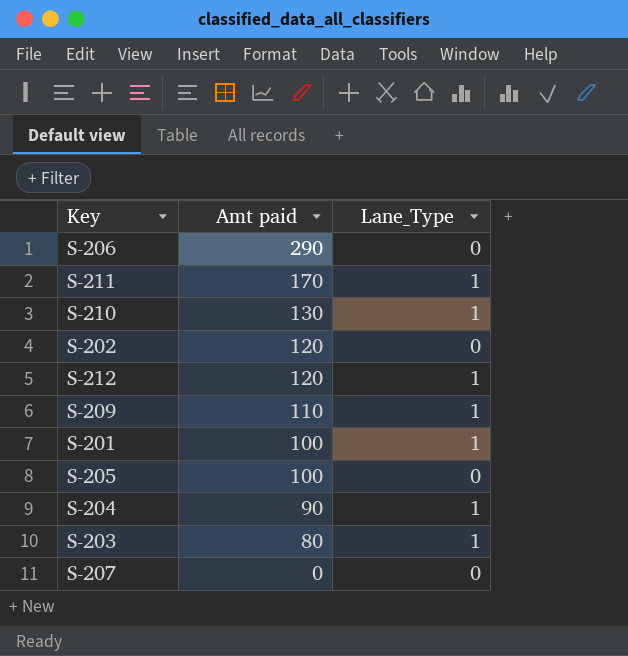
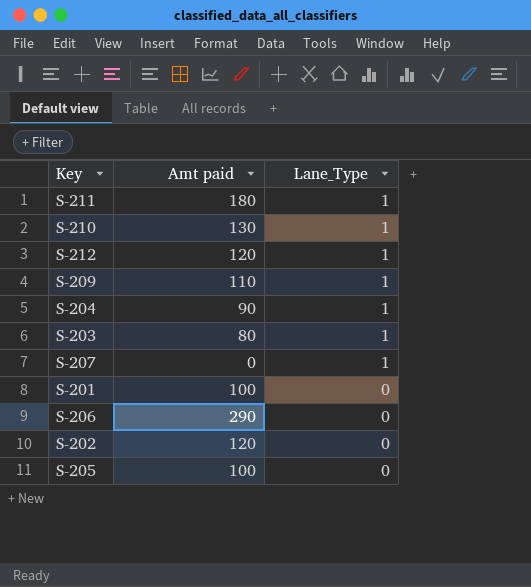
row order: Amt paid descending -> Lane_Type descending
S-211 | Amt paid: 170 -> 180
S-207 | Lane_Type: 0 -> 1
S-201 | Lane_Type: 1 -> 0

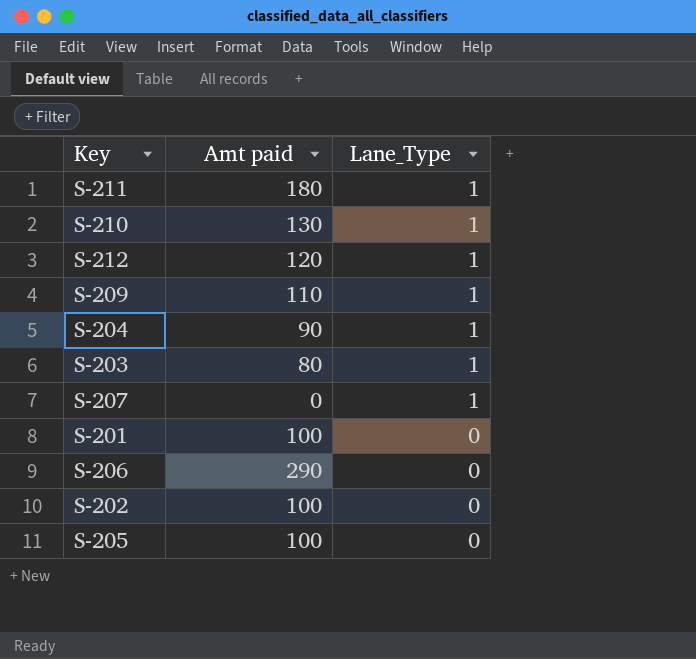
S-202 | Amt paid: 120 -> 100

